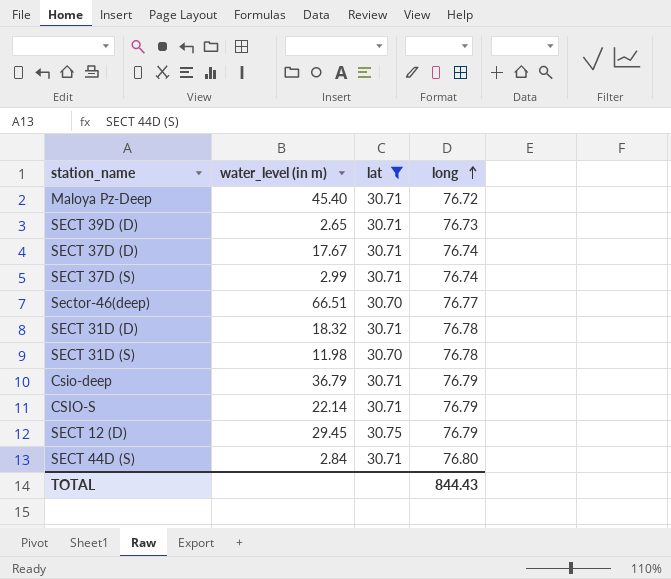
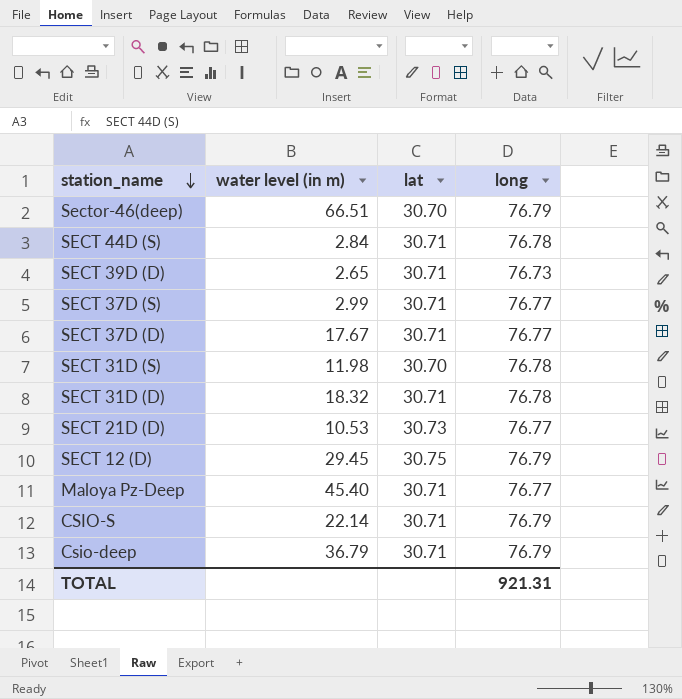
filter: lat != 30.73 -> none
row order: long ascending -> station_name descending
column name: water_level (in m) -> water level (in m)
Sector-46(deep) | long: 76.77 -> 76.79
SECT 44D (S) | long: 76.80 -> 76.78
SECT 37D (S) | long: 76.74 -> 76.77
SECT 37D (D) | long: 76.74 -> 76.77
Maloya Pz-Deep | long: 76.72 -> 76.77
TOTAL | long: 844.43 -> 921.31

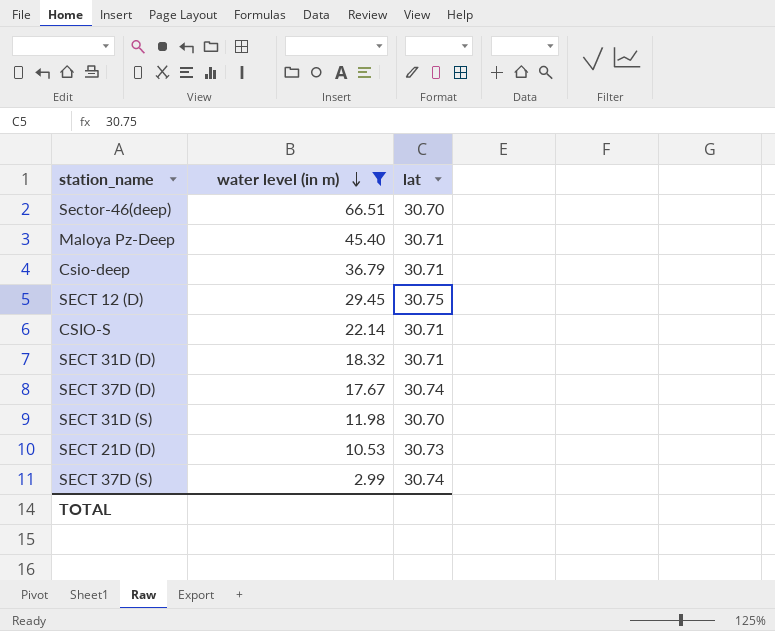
filter: none -> water level (in m) >= 2.99
row order: station_name descending -> water level (in m) descending
column long | position: 4 -> none
SECT 37D (D) | lat: 30.71 -> 30.74
SECT 37D (S) | lat: 30.71 -> 30.74

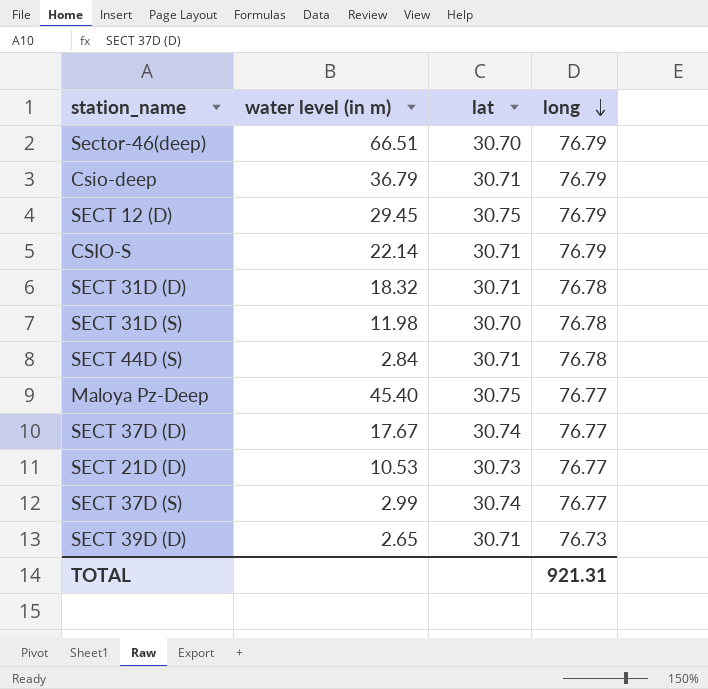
filter: water level (in m) >= 2.99 -> none
row order: water level (in m) descending -> long descending
column long | position: none -> 4
Maloya Pz-Deep | lat: 30.71 -> 30.75

